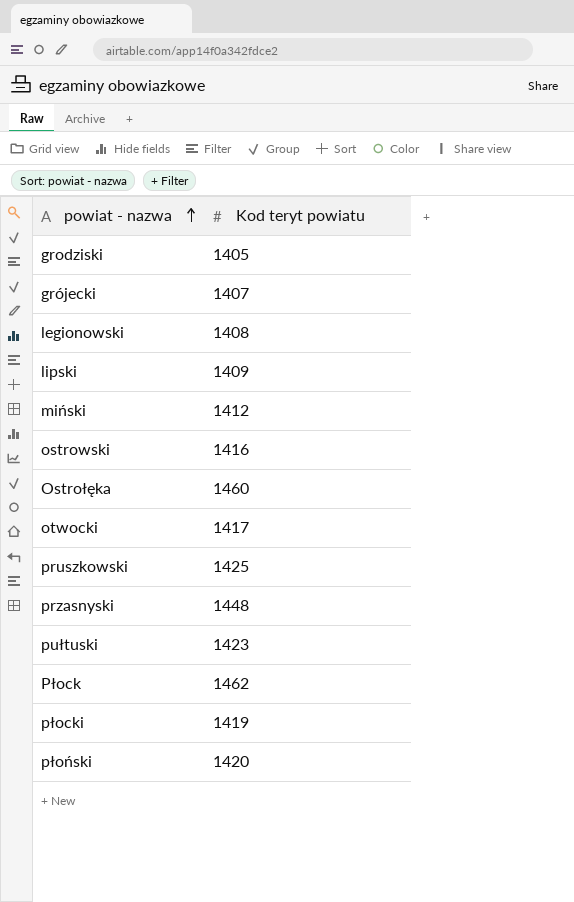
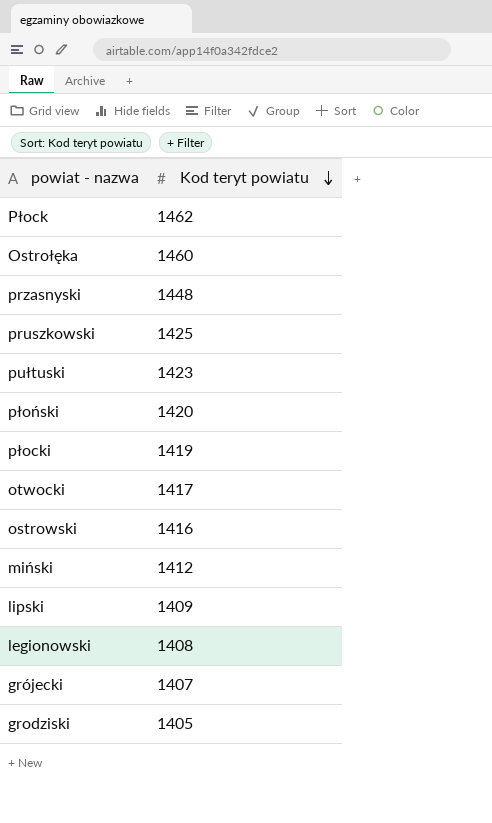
row order: powiat - nazwa ascending -> Kod teryt powiatu descending

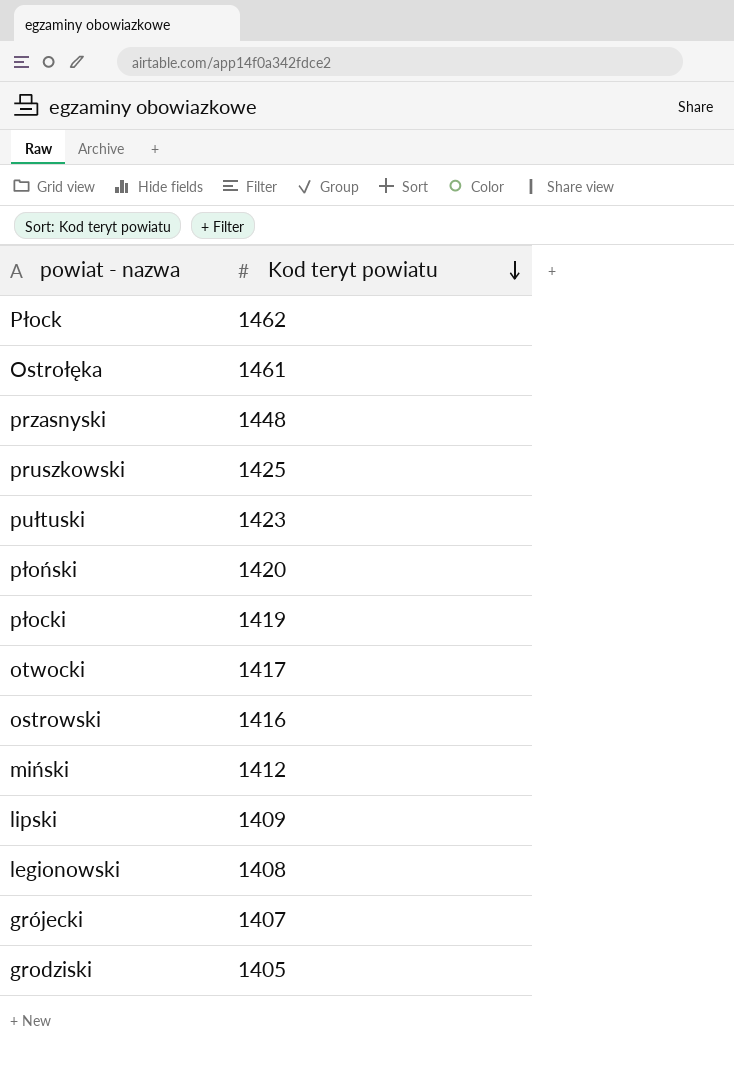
Ostrołęka | Kod teryt powiatu: 1460 -> 1461

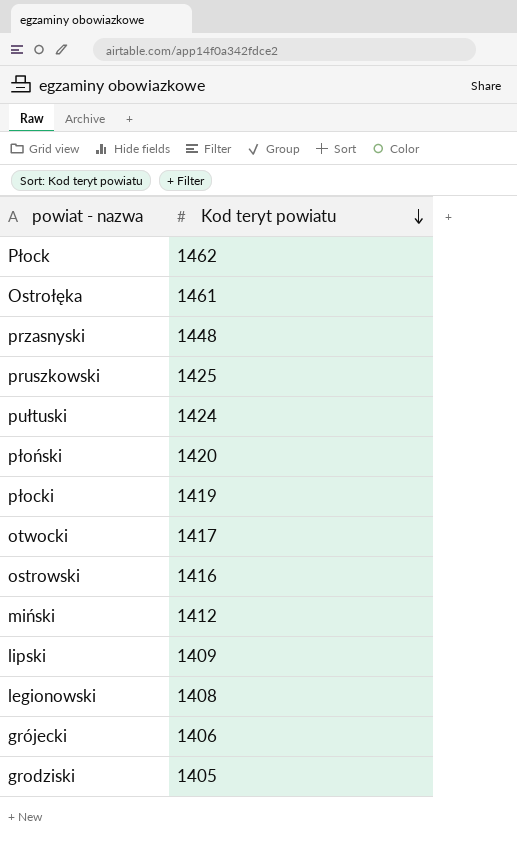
pułtuski | Kod teryt powiatu: 1423 -> 1424
grójecki | Kod teryt powiatu: 1407 -> 1406

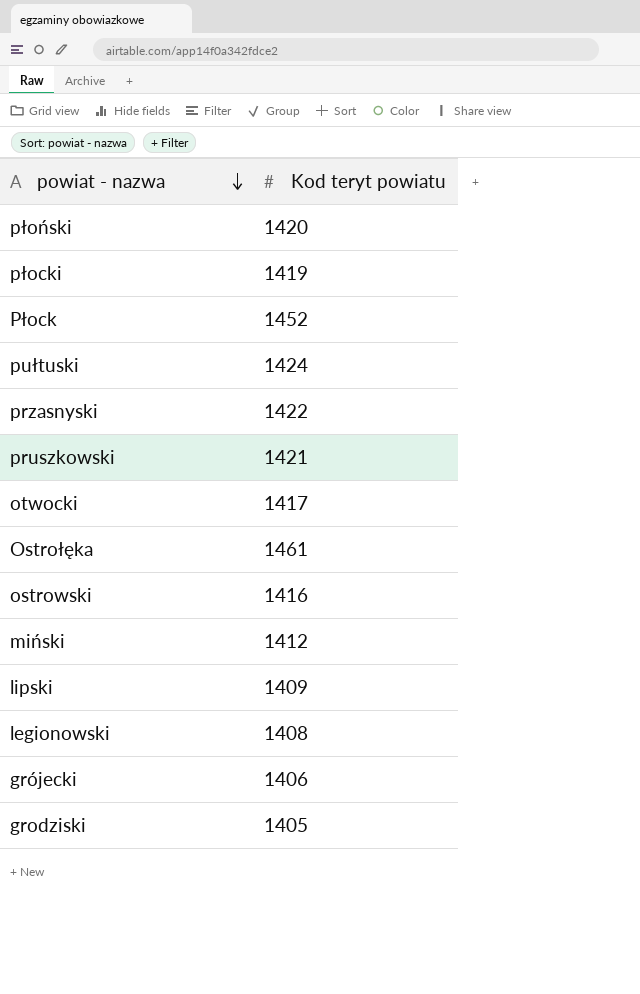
row order: Kod teryt powiatu descending -> powiat - nazwa descending
Płock | Kod teryt powiatu: 1462 -> 1452
przasnyski | Kod teryt powiatu: 1448 -> 1422
pruszkowski | Kod teryt powiatu: 1425 -> 1421

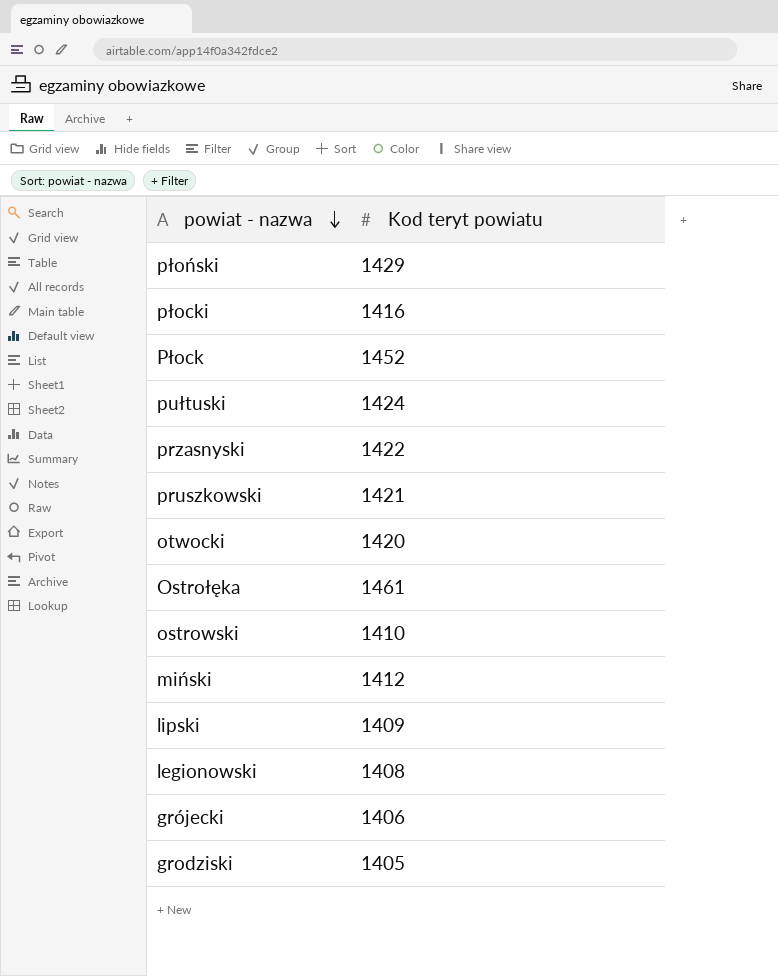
płoński | Kod teryt powiatu: 1420 -> 1429
płocki | Kod teryt powiatu: 1419 -> 1416
otwocki | Kod teryt powiatu: 1417 -> 1420
ostrowski | Kod teryt powiatu: 1416 -> 1410

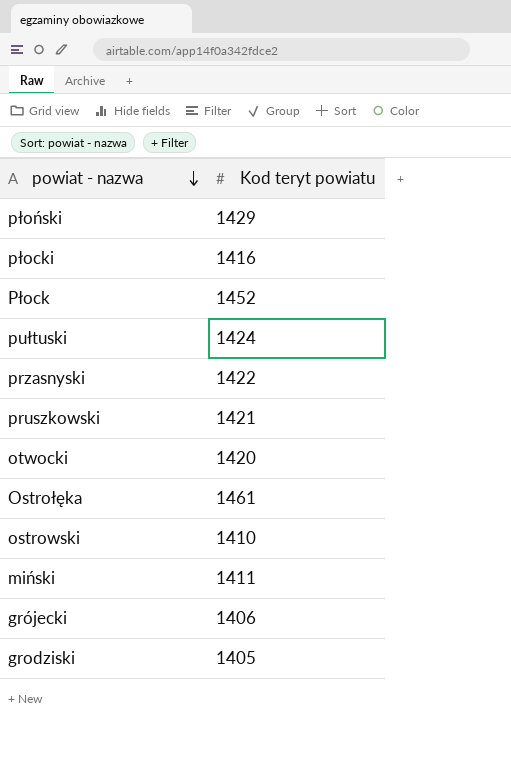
row lipski: 1409 -> none
row legionowski: 1408 -> none
miński | Kod teryt powiatu: 1412 -> 1411

